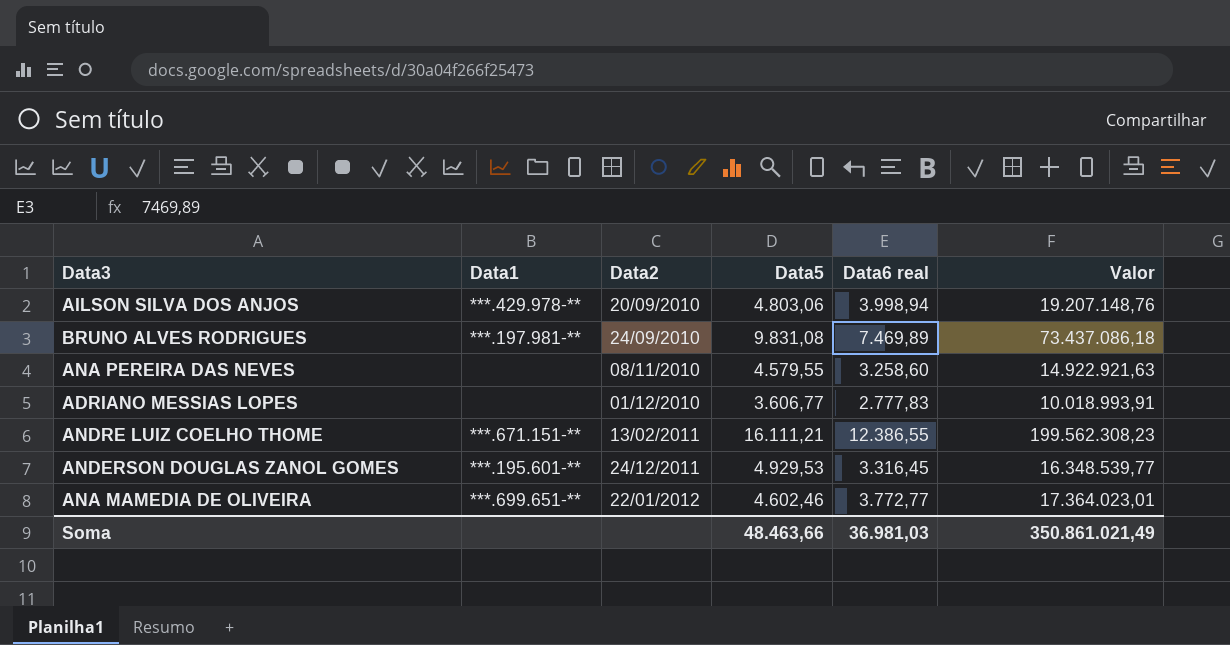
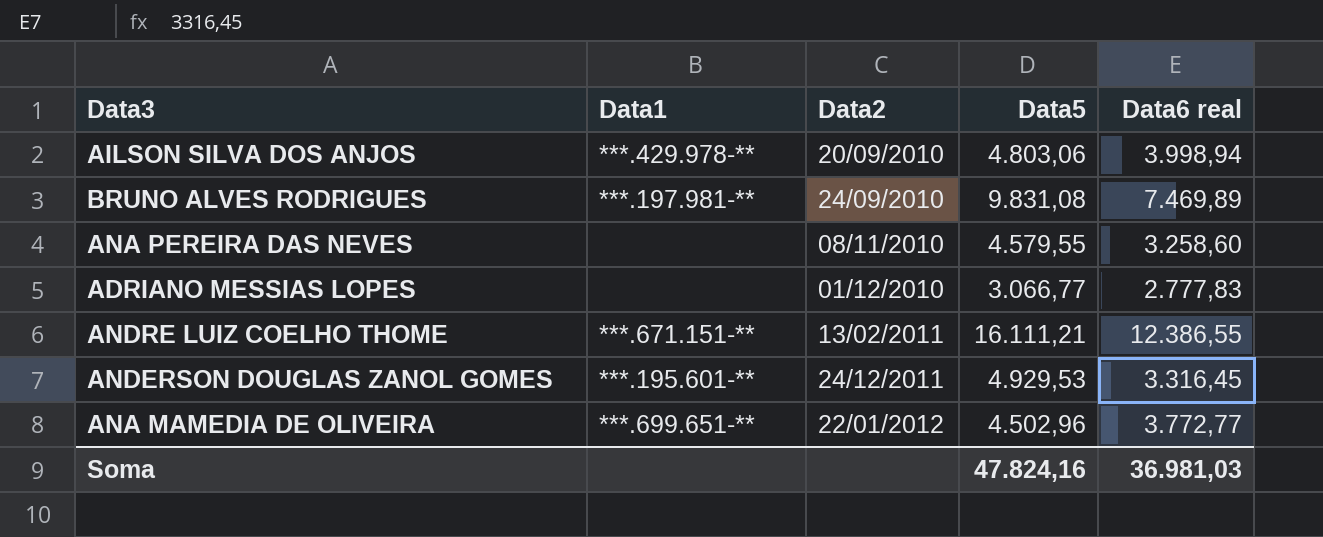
column Valor | formula: [Data5] * [Data6 real] -> none
ADRIANO MESSIAS LOPES | Data5: 3.606,77 -> 3.066,77
ANA MAMEDIA DE OLIVEIRA | Data5: 4.602,46 -> 4.502,96
Soma | Data5: 48.463,66 -> 47.824,16

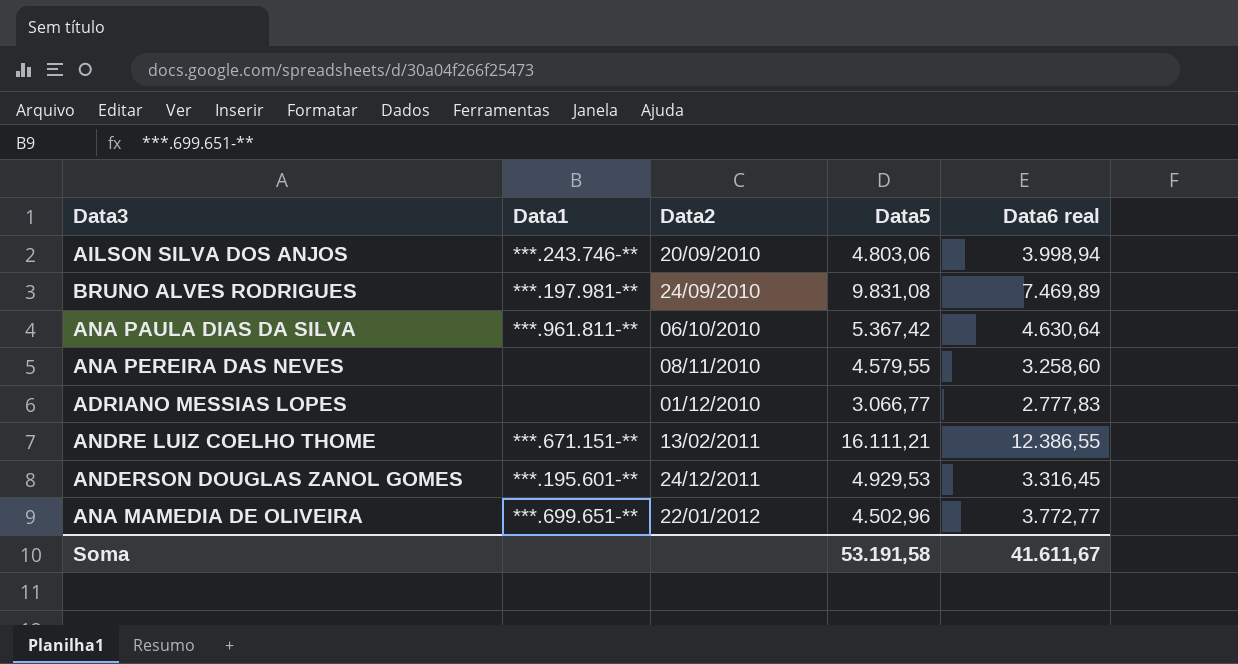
AILSON SILVA DOS ANJOS | Data1: ***.429.978-** -> ***.243.746-**
row ANA PAULA DIAS DA SILVA: none -> ***.961.811-** | 06/10/2010 | 5.367,42 | 4.630,64
Soma | Data5: 47.824,16 -> 53.191,58
Soma | Data6 real: 36.981,03 -> 41.611,67

